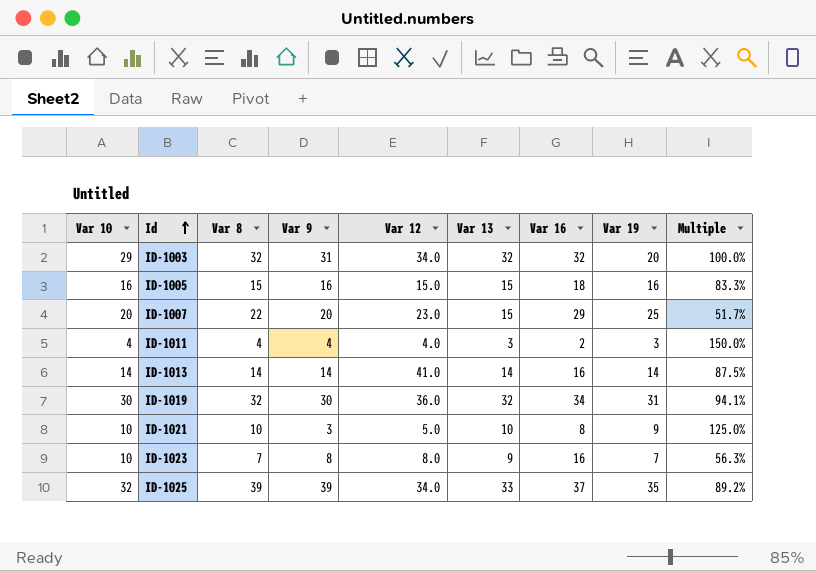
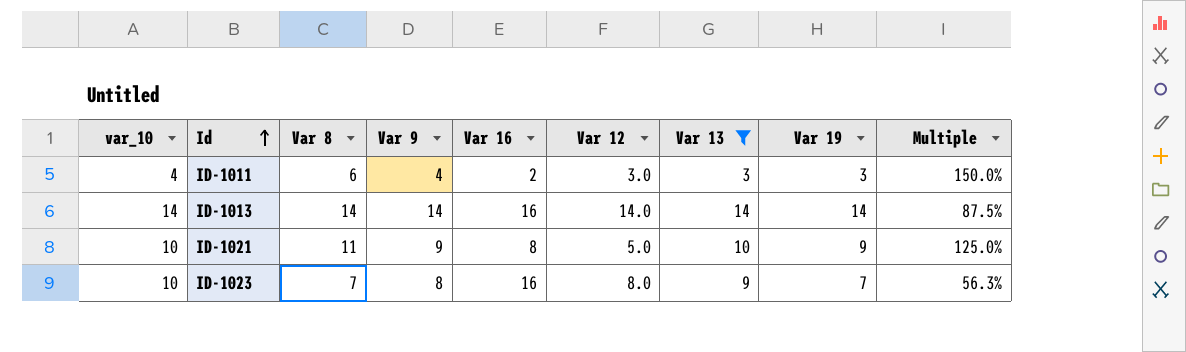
filter: none -> Var 13 <= 14
column name: Var 10 -> var_10
column Var 16 | position: 7 -> 5
ID-1011 | Var 8: 4 -> 6
ID-1011 | Var 12: 4.0 -> 3.0
ID-1013 | Var 12: 41.0 -> 14.0
ID-1021 | Var 8: 10 -> 11
ID-1021 | Var 9: 3 -> 9

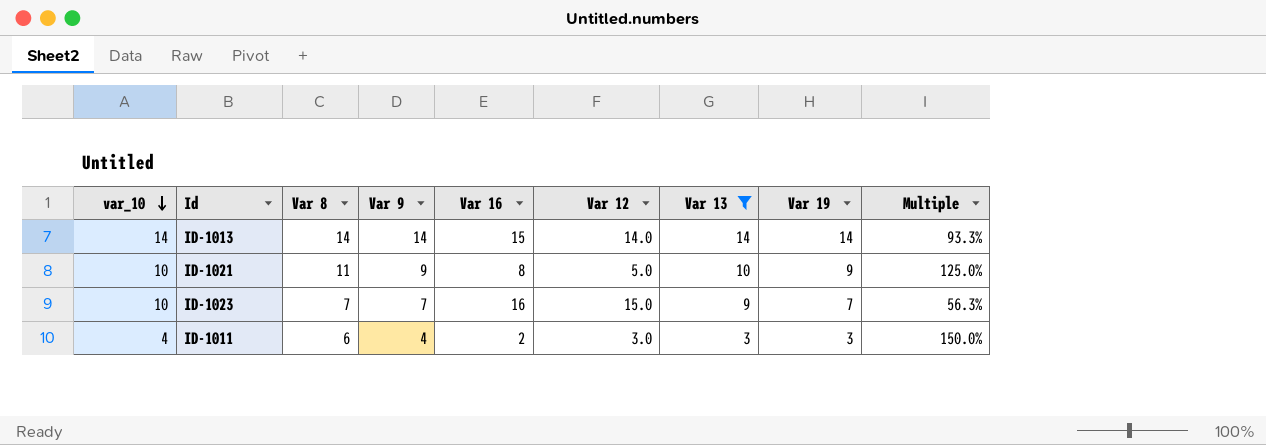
row order: Id ascending -> var_10 descending
ID-1013 | Var 16: 16 -> 15
ID-1013 | Multiple: 87.5% -> 93.3%
ID-1023 | Var 9: 8 -> 7
ID-1023 | Var 12: 8.0 -> 15.0

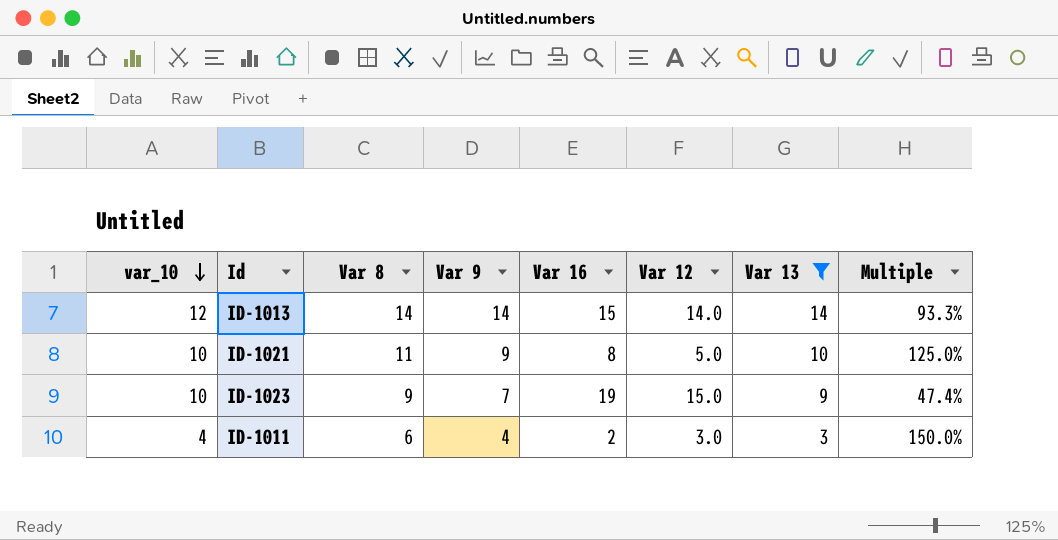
column Var 19 | position: 8 -> none
ID-1013 | var_10: 14 -> 12
ID-1023 | Var 8: 7 -> 9
ID-1023 | Var 16: 16 -> 19
ID-1023 | Multiple: 56.3% -> 47.4%

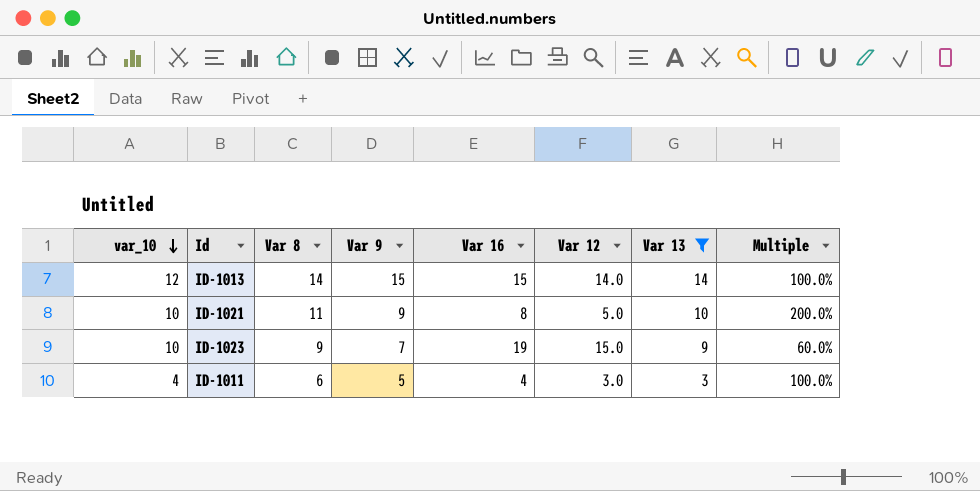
column Multiple | formula: [Var 13] / [Var 16] -> [Var 13] / [Var 12]
ID-1013 | Var 9: 14 -> 15
ID-1011 | Var 9: 4 -> 5
ID-1011 | Var 16: 2 -> 4

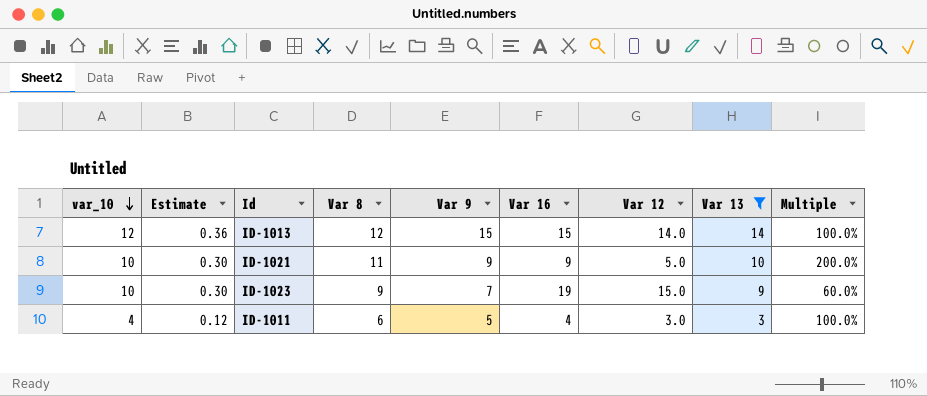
column Estimate | formula: none -> [var_10] * 0.03
ID-1013 | Var 8: 14 -> 12
ID-1021 | Var 16: 8 -> 9

